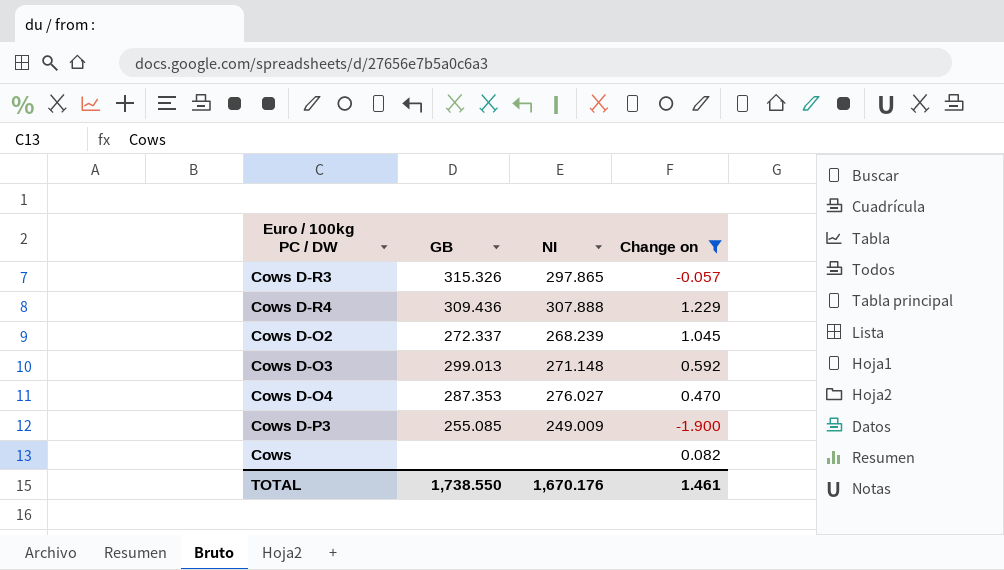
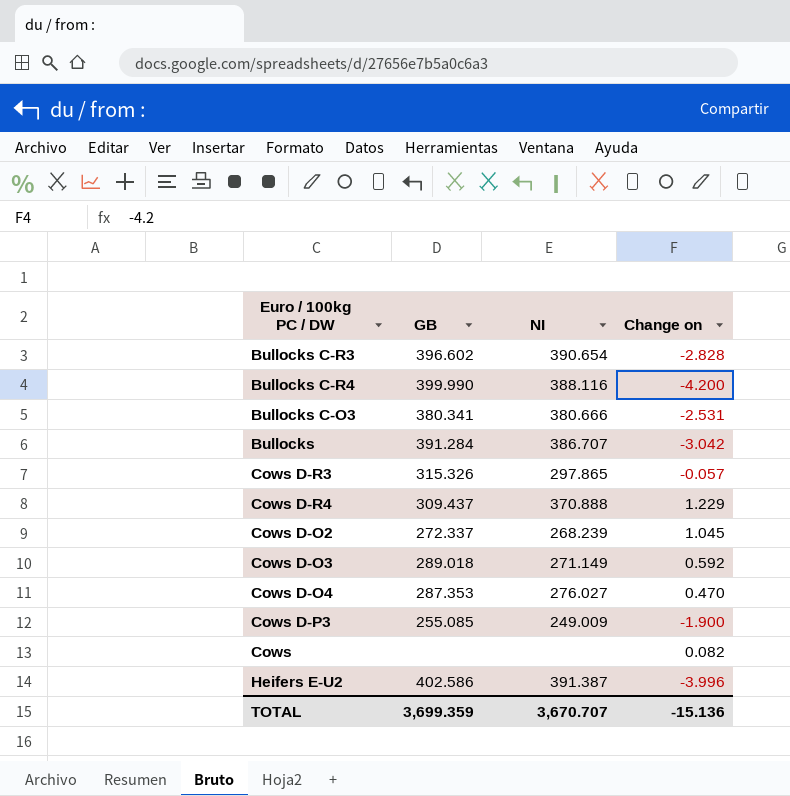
filter: Change on >= -1.900 -> none
Cows D-R4 | GB: 309.436 -> 309.437
Cows D-R4 | NI: 307.888 -> 370.888
Cows D-O3 | GB: 299.013 -> 289.018
Cows D-O3 | NI: 271.148 -> 271.149
TOTAL | GB: 1,738.550 -> 3,699.359
TOTAL | NI: 1,670.176 -> 3,670.707
TOTAL | Change on: 1.461 -> -15.136

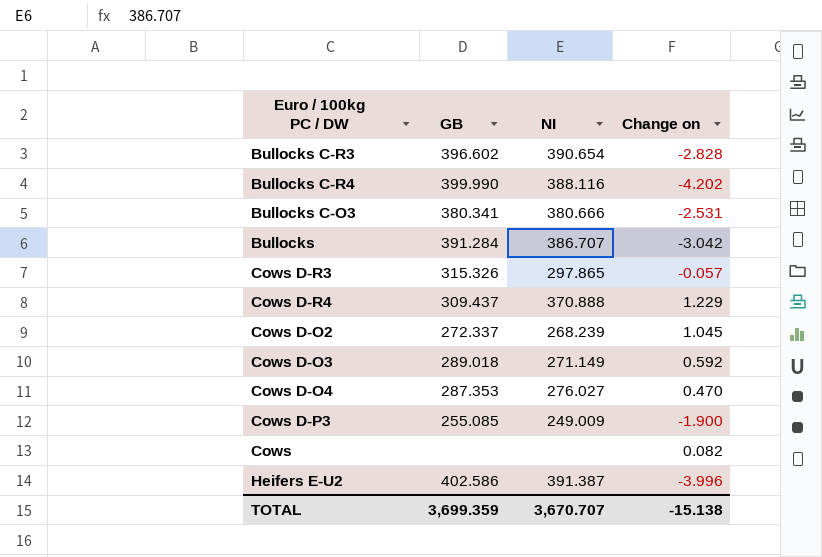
Bullocks C-R4 | Change on: -4.200 -> -4.202
TOTAL | Change on: -15.136 -> -15.138

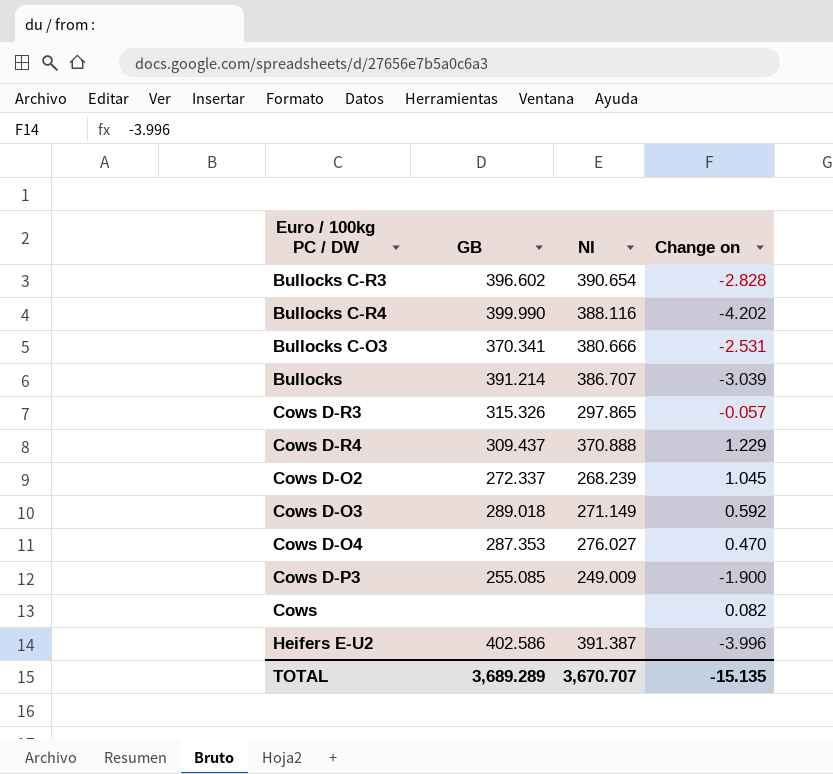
Bullocks C-O3 | GB: 380.341 -> 370.341
Bullocks | GB: 391.284 -> 391.214
Bullocks | Change on: -3.042 -> -3.039
TOTAL | GB: 3,699.359 -> 3,689.289
TOTAL | Change on: -15.138 -> -15.135

